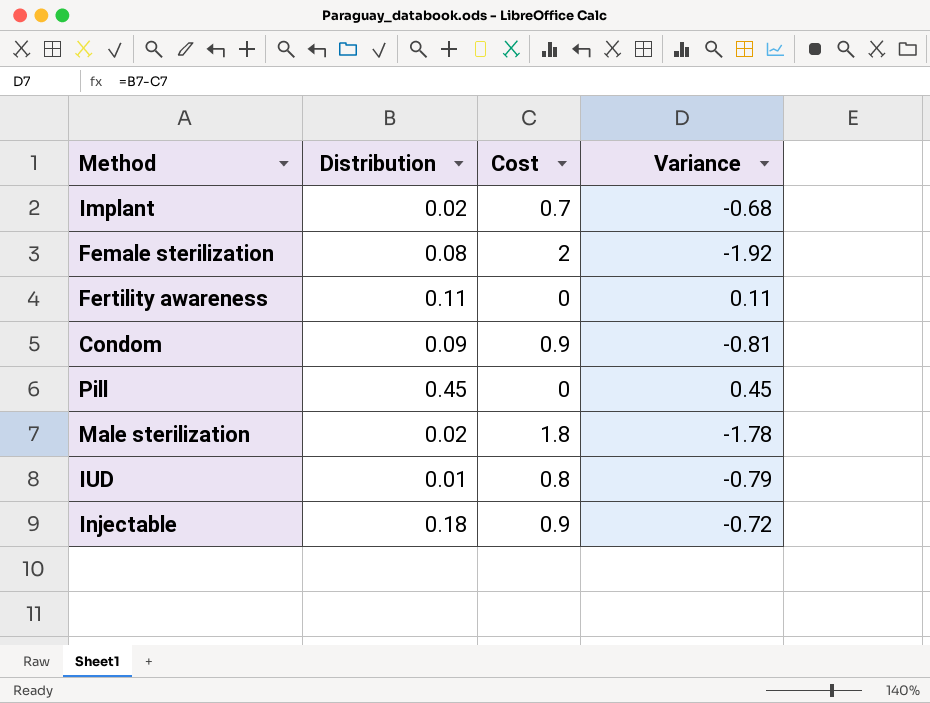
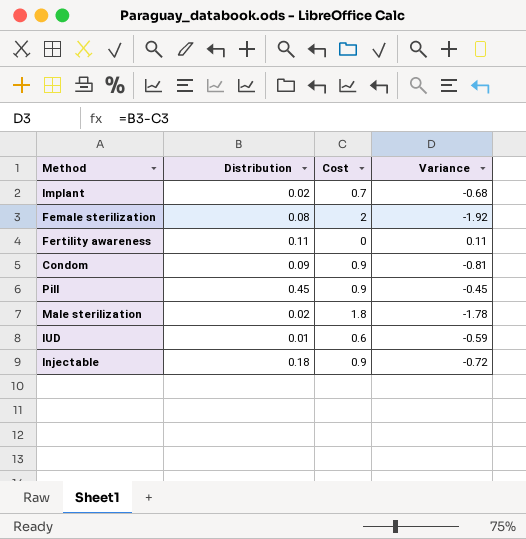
Pill | Cost: 0 -> 0.9
Pill | Variance: 0.45 -> -0.45
IUD | Cost: 0.8 -> 0.6
IUD | Variance: -0.79 -> -0.59

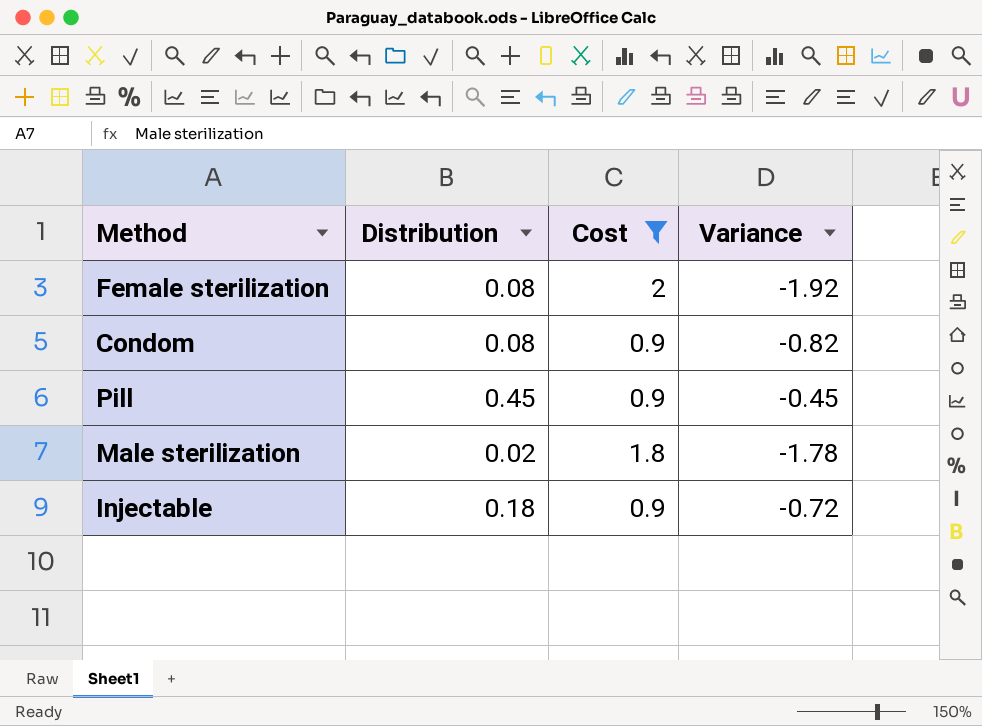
filter: none -> Cost >= 0.9
Condom | Distribution: 0.09 -> 0.08
Condom | Variance: -0.81 -> -0.82

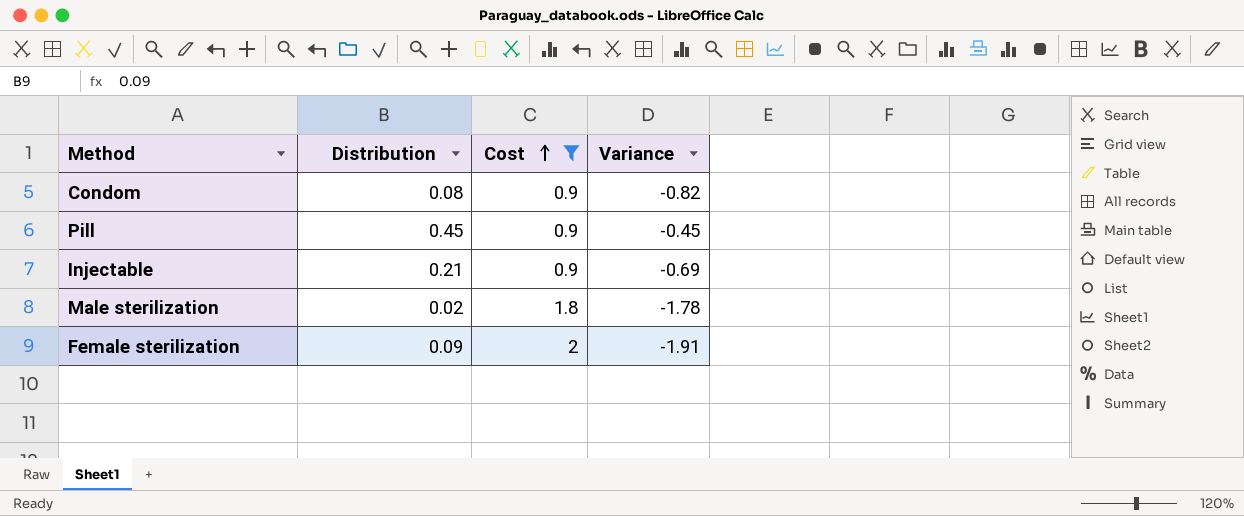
row order: none -> Cost ascending
Injectable | Distribution: 0.18 -> 0.21
Injectable | Variance: -0.72 -> -0.69
Female sterilization | Distribution: 0.08 -> 0.09
Female sterilization | Variance: -1.92 -> -1.91

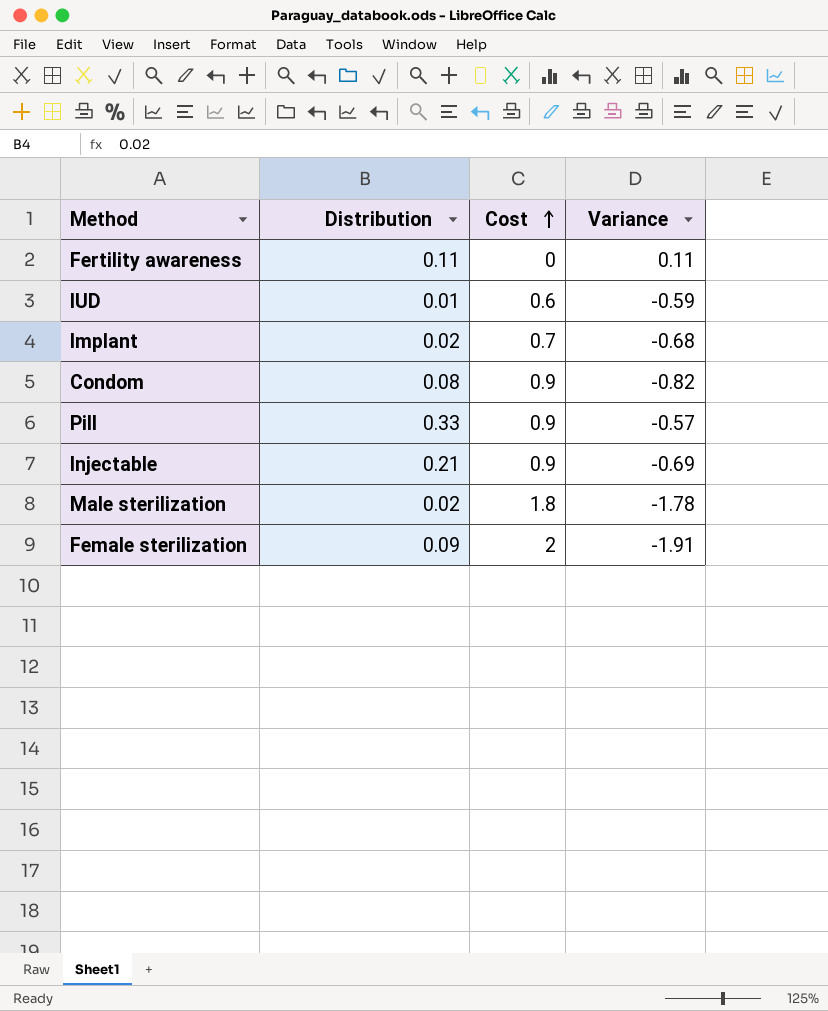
filter: Cost >= 0.9 -> none
Pill | Distribution: 0.45 -> 0.33
Pill | Variance: -0.45 -> -0.57

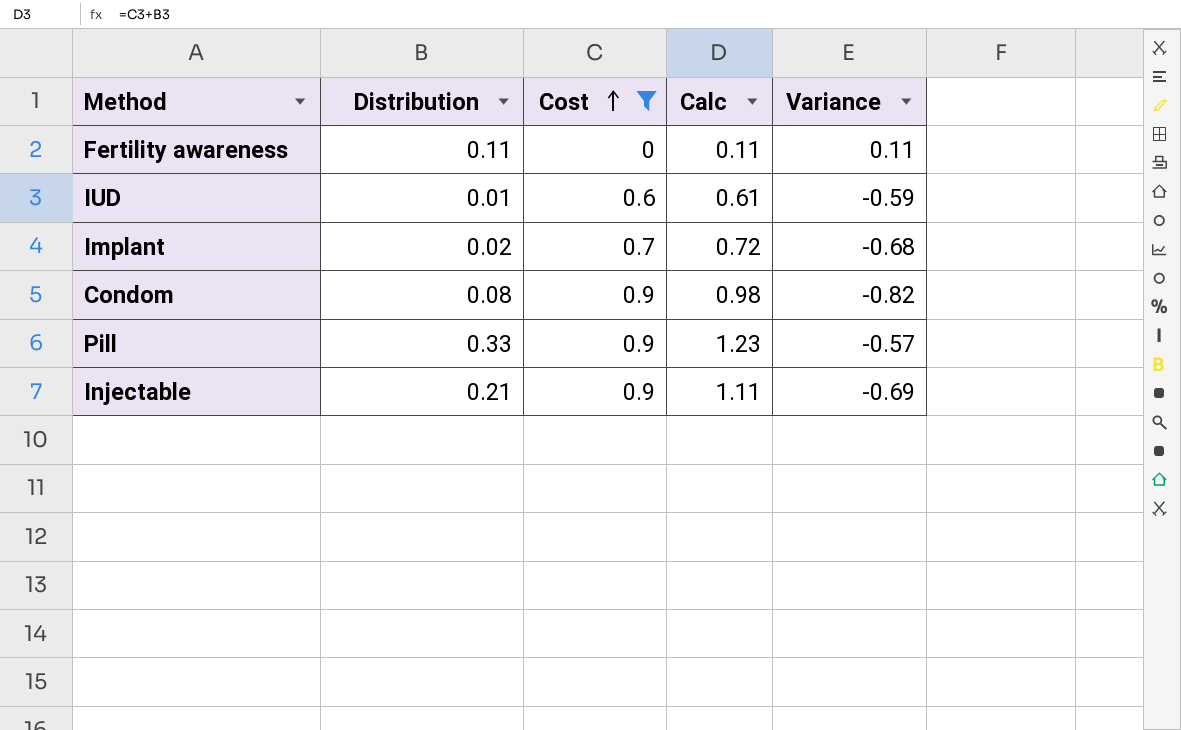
filter: none -> Cost <= 0.9
column Calc | formula: none -> [Distribution] + [Cost]

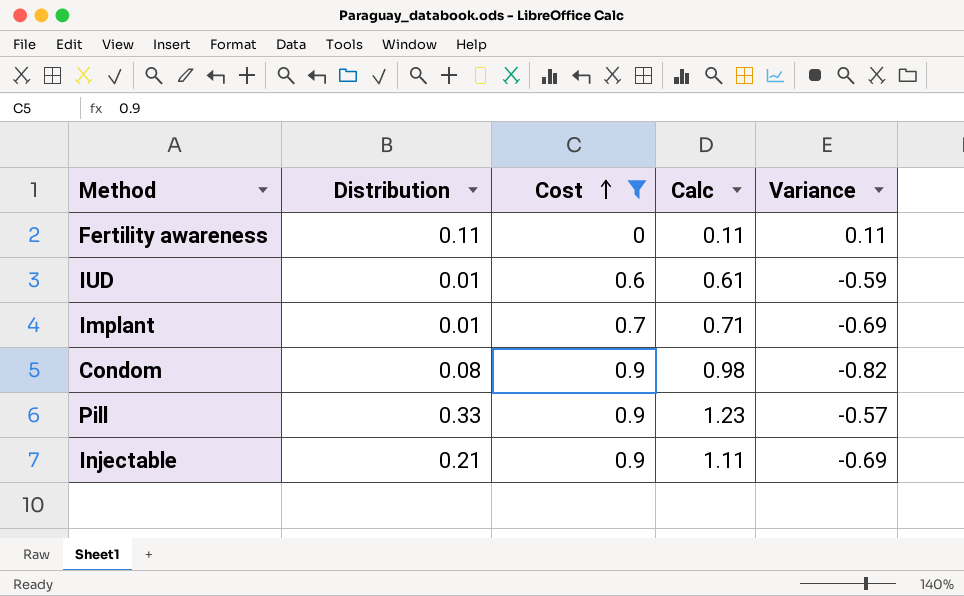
Implant | Distribution: 0.02 -> 0.01
Implant | Calc: 0.72 -> 0.71
Implant | Variance: -0.68 -> -0.69

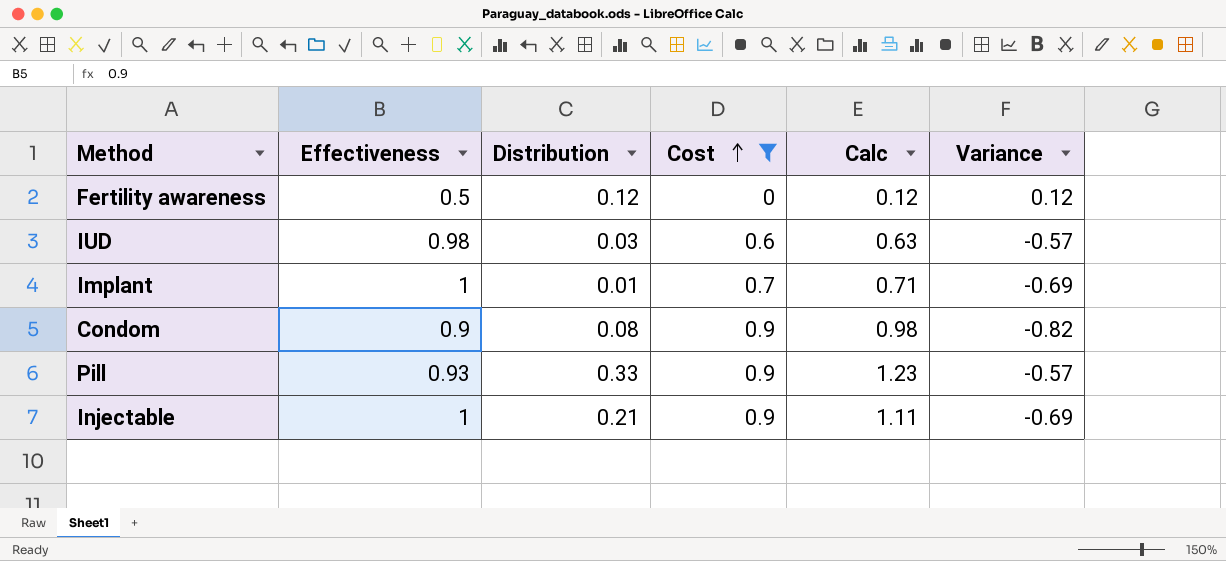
column Effectiveness | position: none -> 2
Fertility awareness | Distribution: 0.11 -> 0.12
Fertility awareness | Calc: 0.11 -> 0.12
Fertility awareness | Variance: 0.11 -> 0.12
IUD | Distribution: 0.01 -> 0.03
IUD | Calc: 0.61 -> 0.63
IUD | Variance: -0.59 -> -0.57

